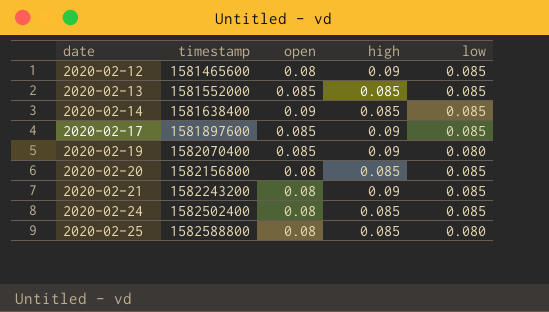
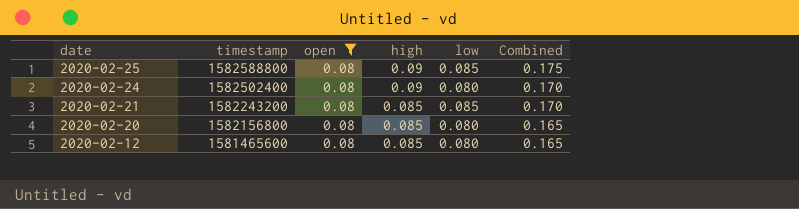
filter: none -> open = 0.08
row order: date ascending -> date descending
column Combined | formula: none -> [high] + [low]
2020-02-25 | high: 0.085 -> 0.09
2020-02-25 | low: 0.080 -> 0.085
2020-02-24 | high: 0.085 -> 0.09
2020-02-24 | low: 0.085 -> 0.080
2020-02-21 | high: 0.09 -> 0.085
2020-02-20 | low: 0.085 -> 0.080
2020-02-12 | high: 0.09 -> 0.085
2020-02-12 | low: 0.085 -> 0.080

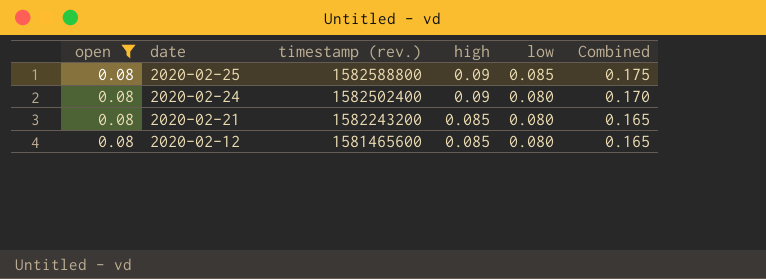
column open | position: 3 -> 1
column name: timestamp -> timestamp (rev.)
row 2020-02-20: 1582156800 | 0.08 | 0.085 | 0.080 | 0.165 -> none
2020-02-21 | low: 0.085 -> 0.080
2020-02-21 | Combined: 0.170 -> 0.165

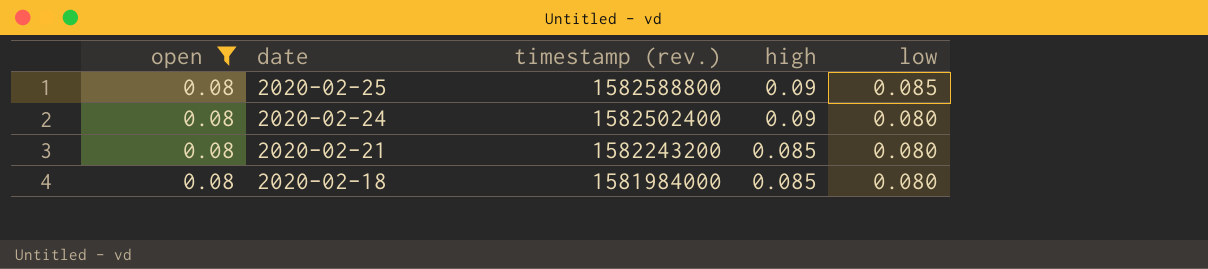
column Combined | formula: [high] + [low] -> none
row 2020-02-12: 0.08 | 1581465600 | 0.085 | 0.080 | 0.165 -> none
row 2020-02-18: none -> 0.08 | 1581984000 | 0.085 | 0.080

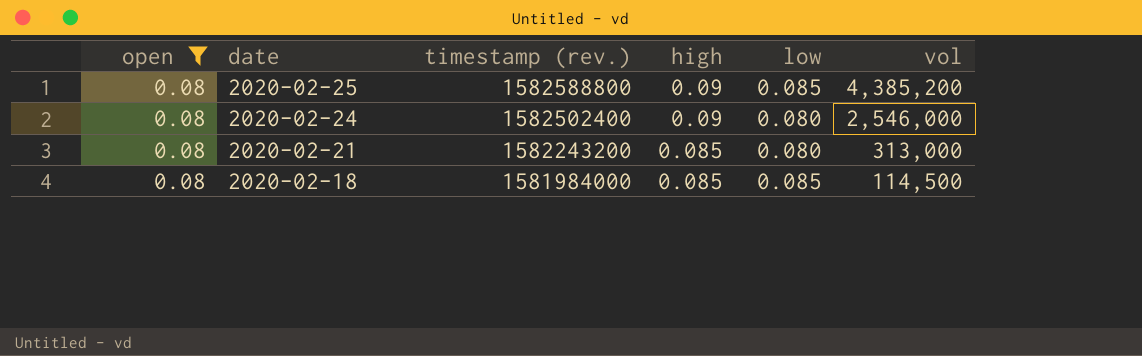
column vol | position: none -> 6
2020-02-18 | low: 0.080 -> 0.085

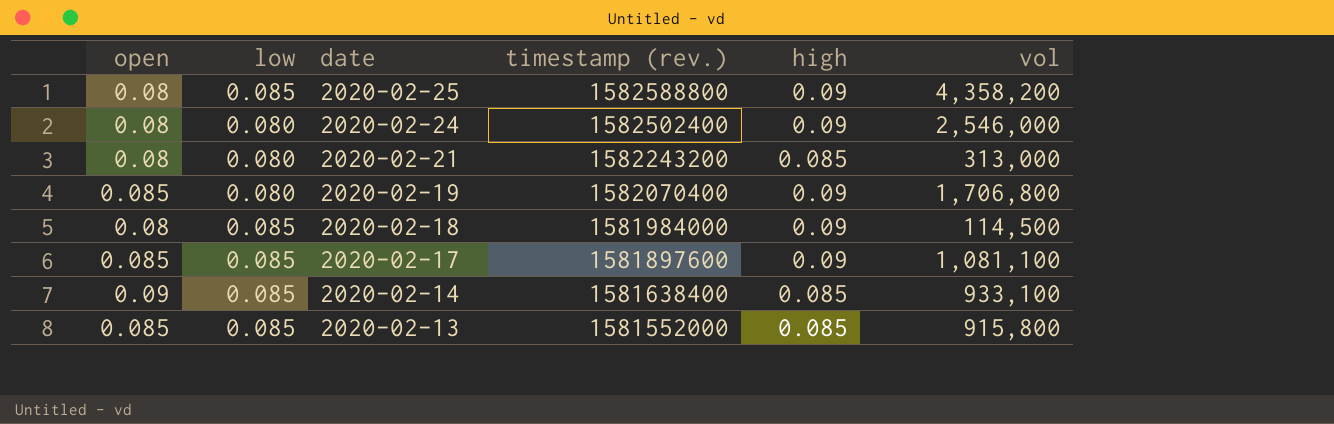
filter: open = 0.08 -> none
column low | position: 5 -> 2
2020-02-25 | vol: 4,385,200 -> 4,358,200
2020-02-18 | high: 0.085 -> 0.09

